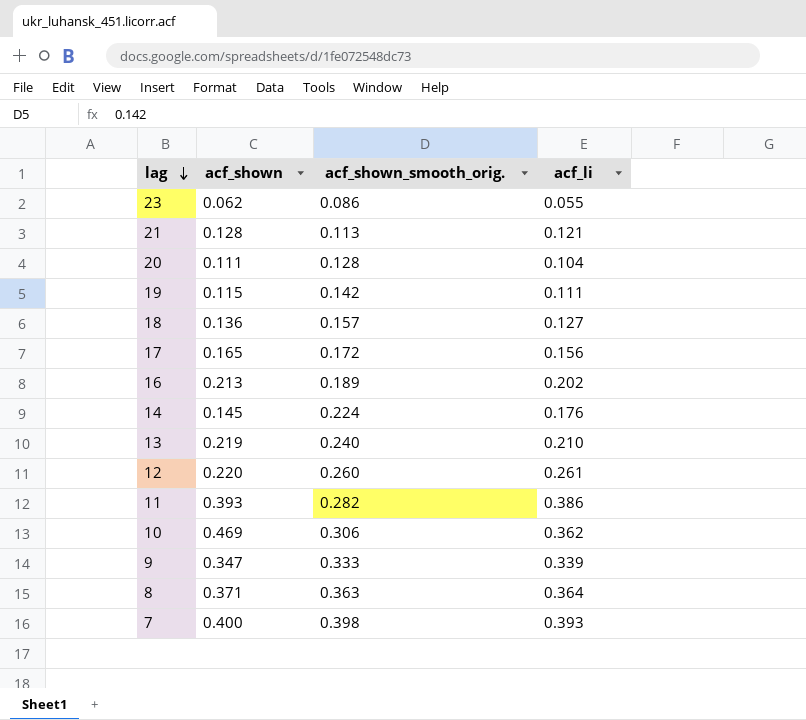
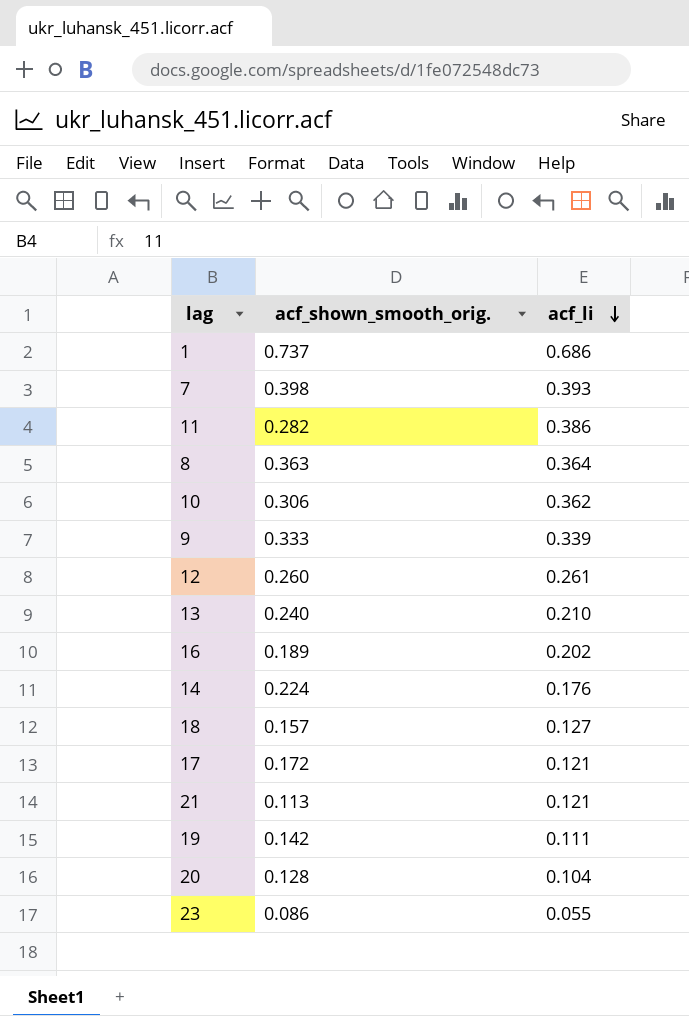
row order: lag descending -> acf_li descending
column acf_shown | position: 2 -> none
row 1: none -> 0.737 | 0.686
17 | acf_li: 0.156 -> 0.121

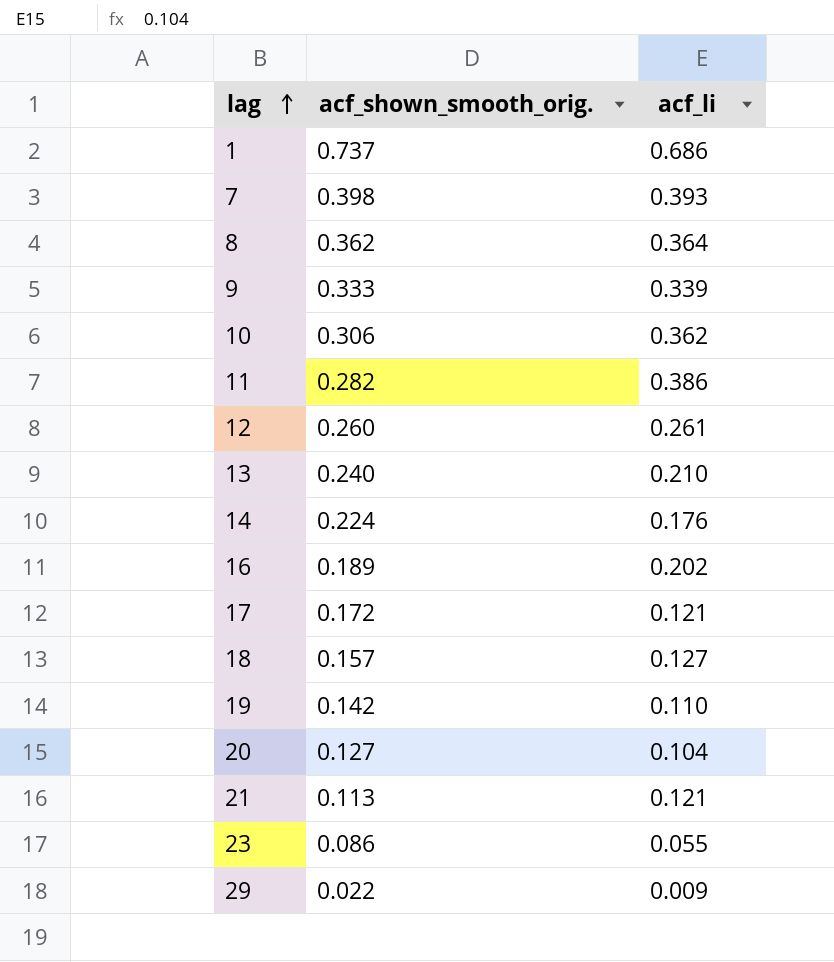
row order: acf_li descending -> lag ascending
8 | acf_shown_smooth_orig.: 0.363 -> 0.362
19 | acf_li: 0.111 -> 0.110
20 | acf_shown_smooth_orig.: 0.128 -> 0.127
row 29: none -> 0.022 | 0.009

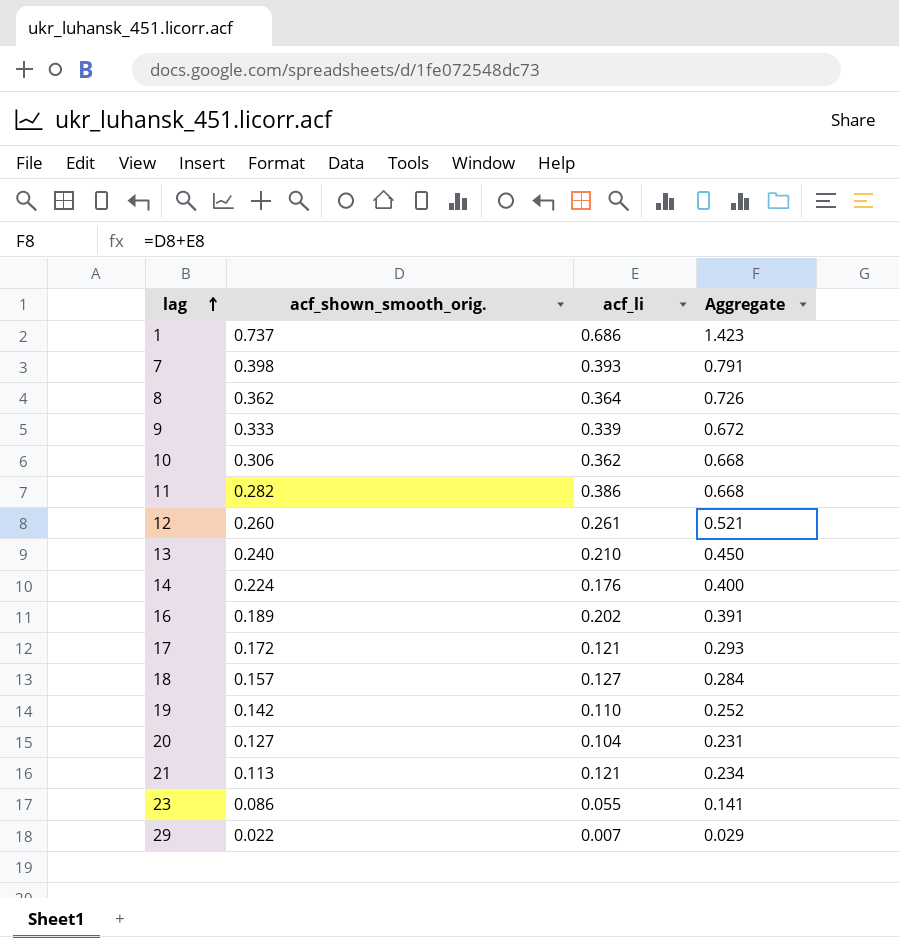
column Aggregate | formula: none -> [acf_shown_smooth_orig.] + [acf_li]
29 | acf_li: 0.009 -> 0.007

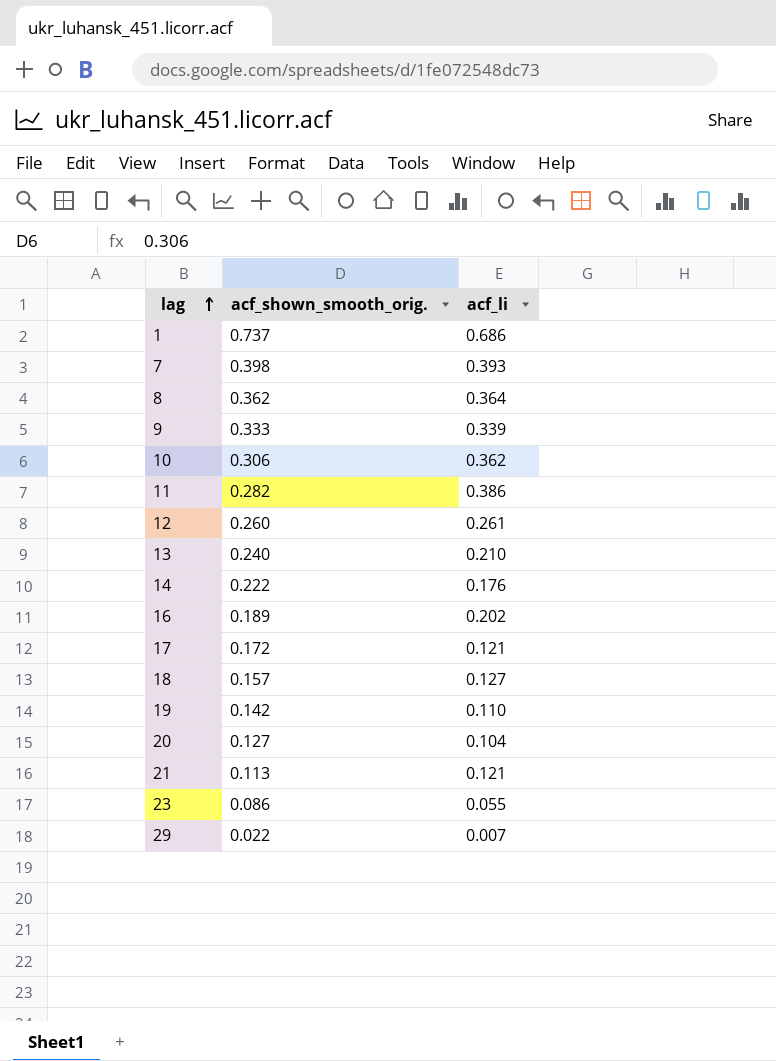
column Aggregate | formula: [acf_shown_smooth_orig.] + [acf_li] -> none
14 | acf_shown_smooth_orig.: 0.224 -> 0.222

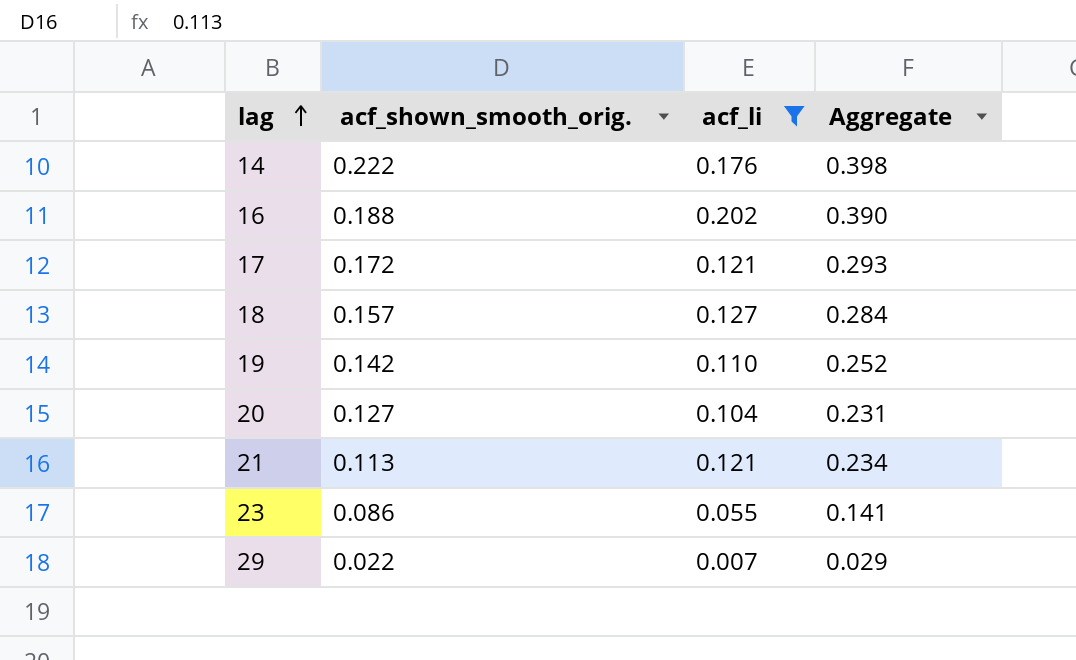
filter: none -> acf_li <= 0.202
column Aggregate | formula: none -> [acf_shown_smooth_orig.] + [acf_li]
16 | acf_shown_smooth_orig.: 0.189 -> 0.188

